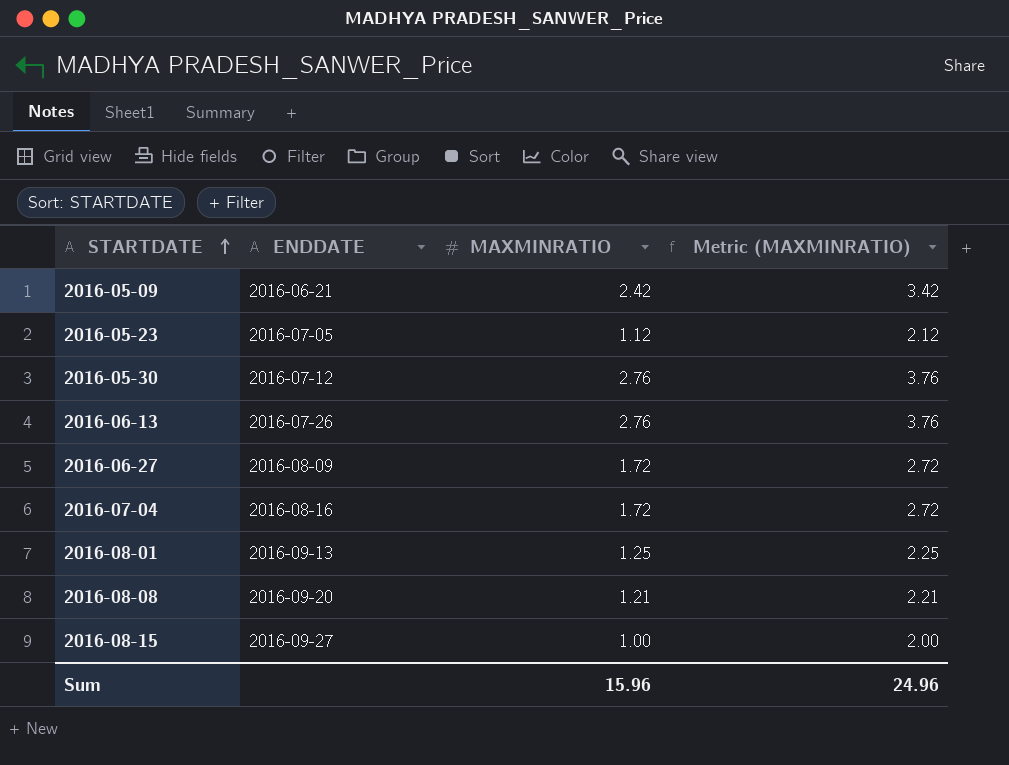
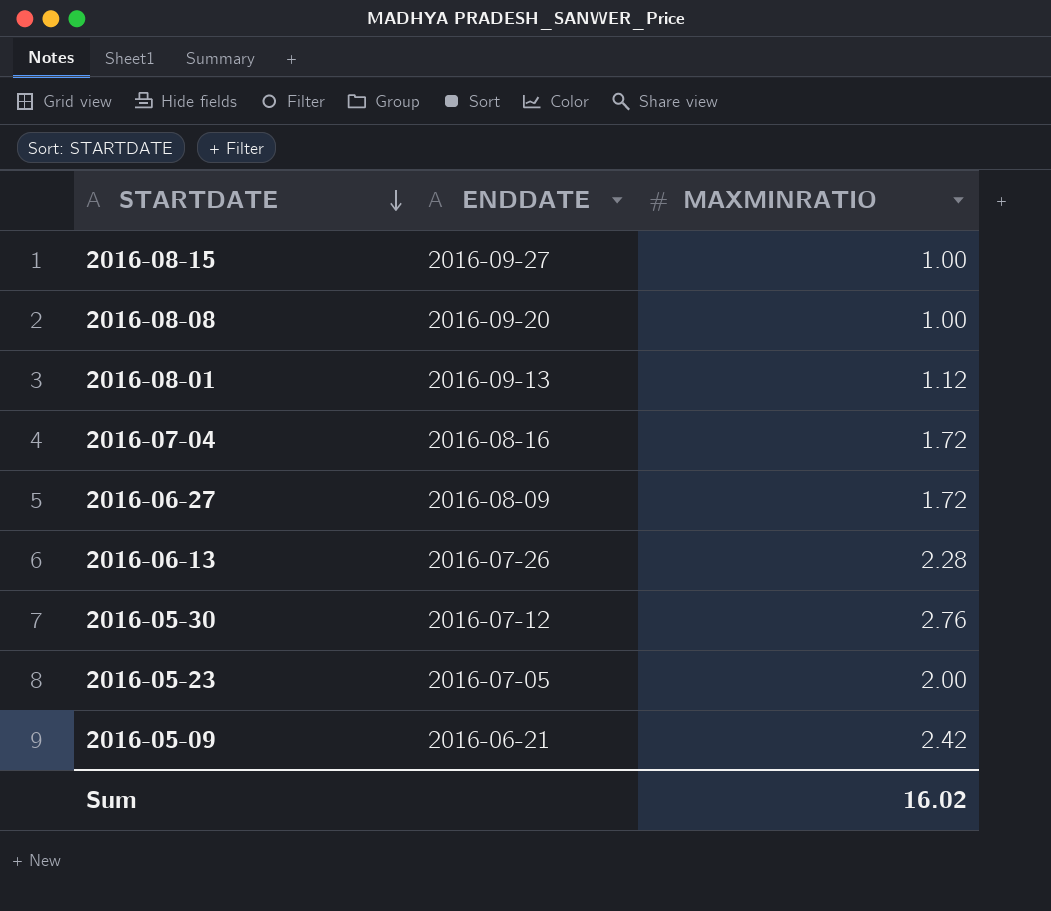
row order: STARTDATE ascending -> STARTDATE descending
column Metric (MAXMINRATIO) | formula: [MAXMINRATIO] + 1 -> none
2016-08-08 | MAXMINRATIO: 1.21 -> 1.00
2016-08-01 | MAXMINRATIO: 1.25 -> 1.12
2016-06-13 | MAXMINRATIO: 2.76 -> 2.28
2016-05-23 | MAXMINRATIO: 1.12 -> 2.00
Sum | MAXMINRATIO: 15.96 -> 16.02

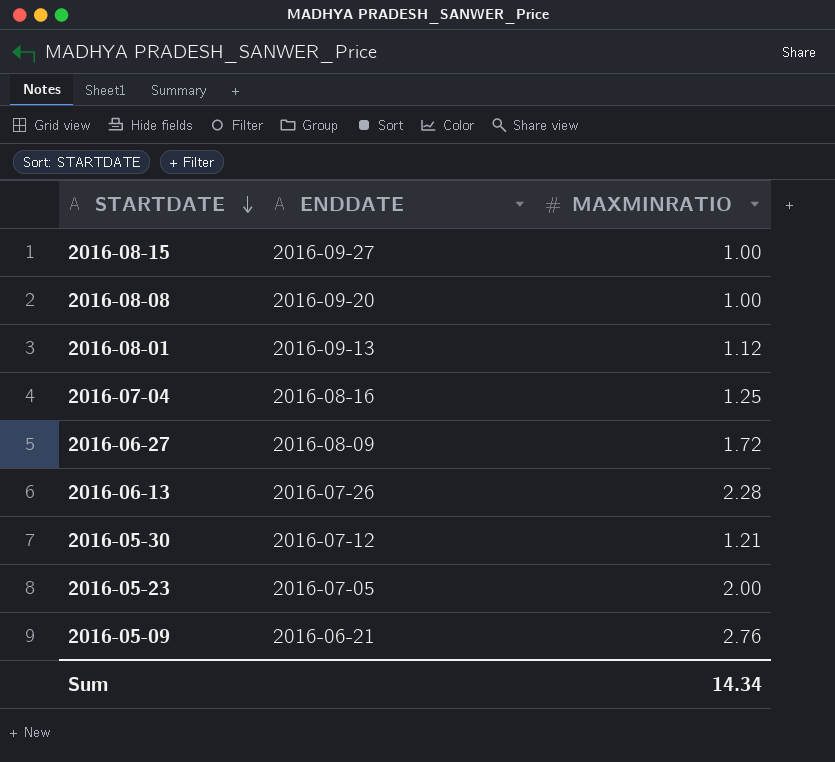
2016-07-04 | MAXMINRATIO: 1.72 -> 1.25
2016-05-30 | MAXMINRATIO: 2.76 -> 1.21
2016-05-09 | MAXMINRATIO: 2.42 -> 2.76
Sum | MAXMINRATIO: 16.02 -> 14.34

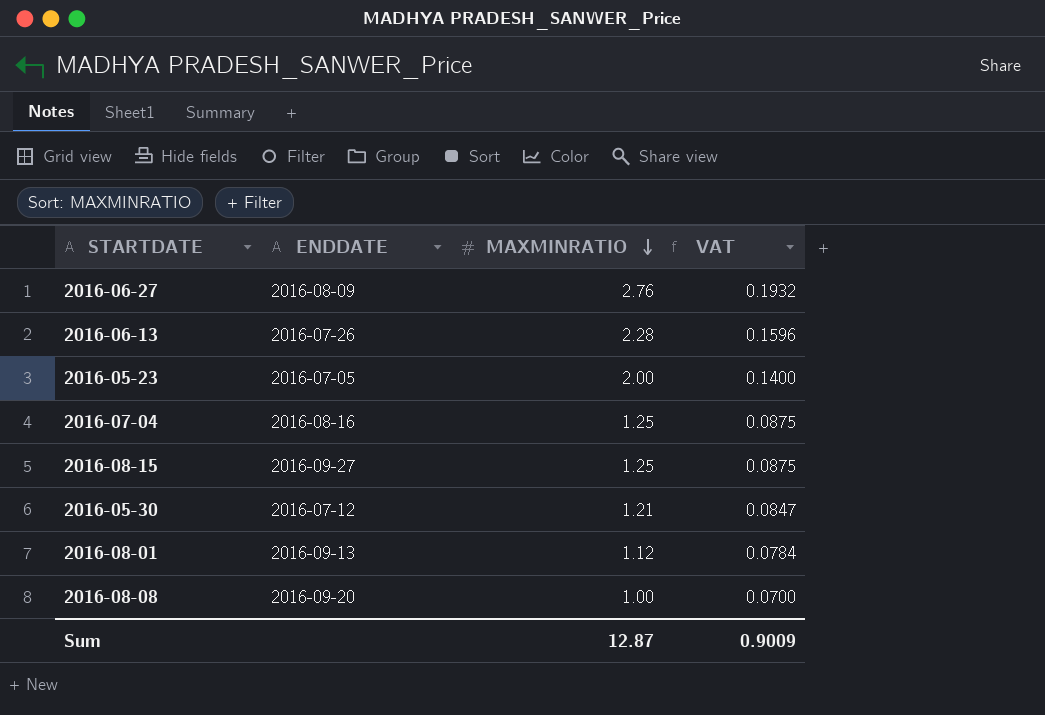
row order: STARTDATE descending -> MAXMINRATIO descending
column VAT | formula: none -> [MAXMINRATIO] * 0.07
row 2016-05-09: 2016-06-21 | 2.76 -> none
2016-06-27 | MAXMINRATIO: 1.72 -> 2.76
2016-08-15 | MAXMINRATIO: 1.00 -> 1.25
Sum | MAXMINRATIO: 14.34 -> 12.87

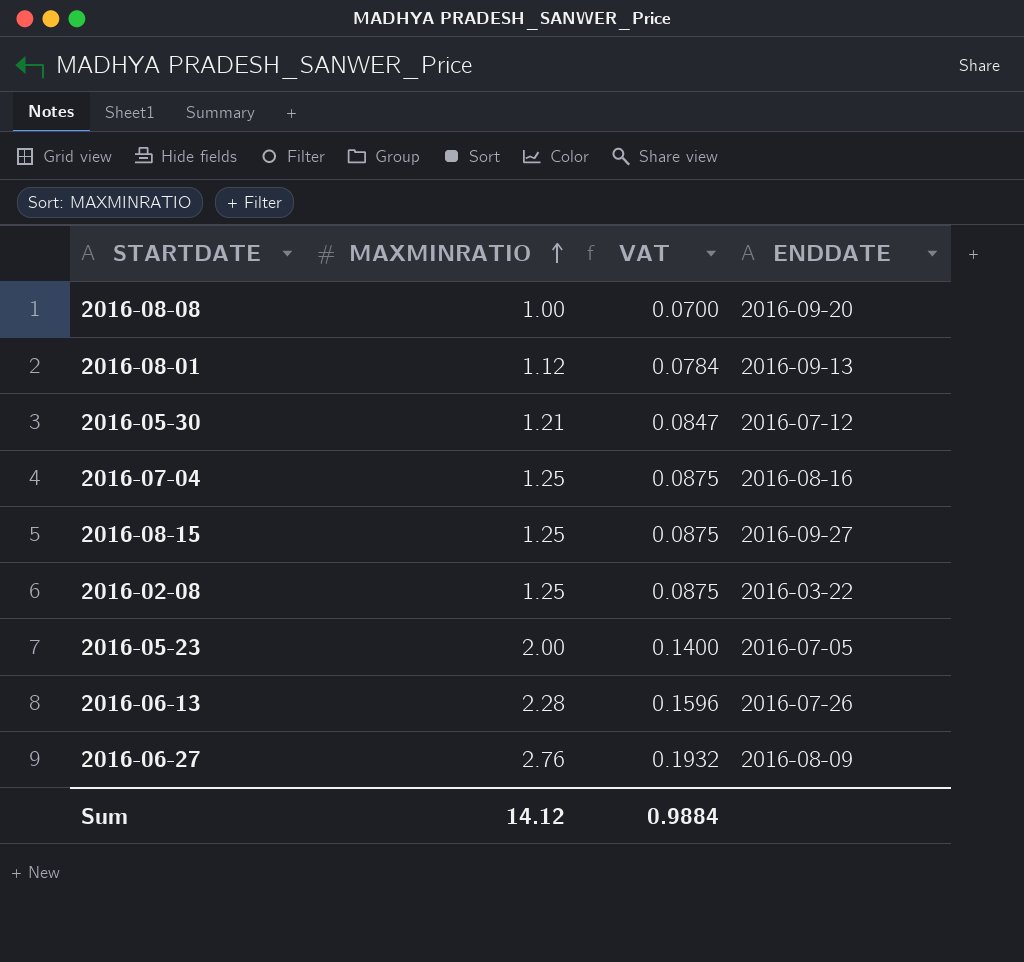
row order: MAXMINRATIO descending -> MAXMINRATIO ascending
column ENDDATE | position: 2 -> 4
row 2016-02-08: none -> 1.25 | 0.0875 | 2016-03-22
Sum | MAXMINRATIO: 12.87 -> 14.12
Sum | VAT: 0.9009 -> 0.9884

